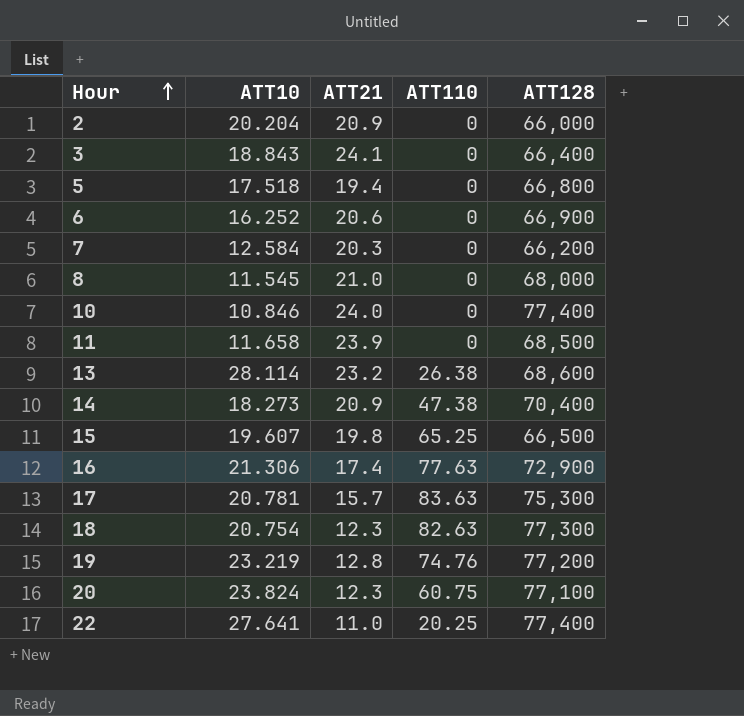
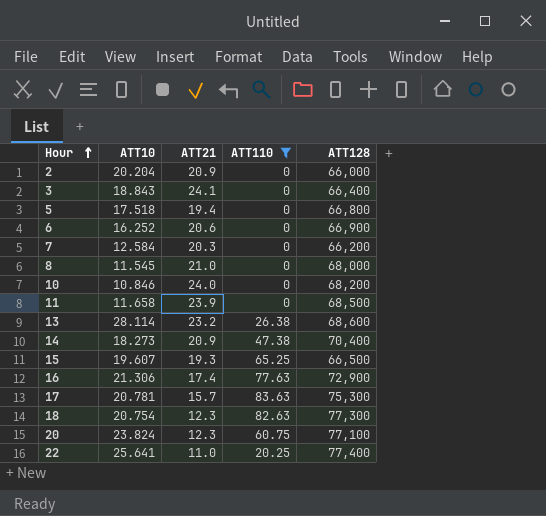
filter: none -> ATT110 != 74.76
10 | ATT128: 77,400 -> 68,200
15 | ATT21: 19.8 -> 19.3
22 | ATT10: 27.641 -> 25.641

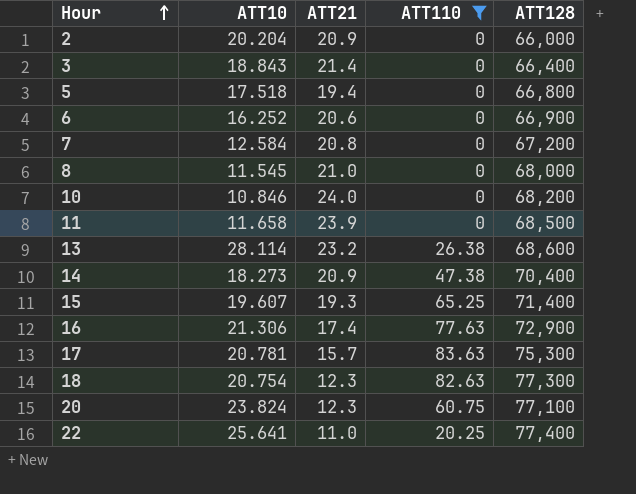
3 | ATT21: 24.1 -> 21.4
7 | ATT21: 20.3 -> 20.8
7 | ATT128: 66,200 -> 67,200
15 | ATT128: 66,500 -> 71,400

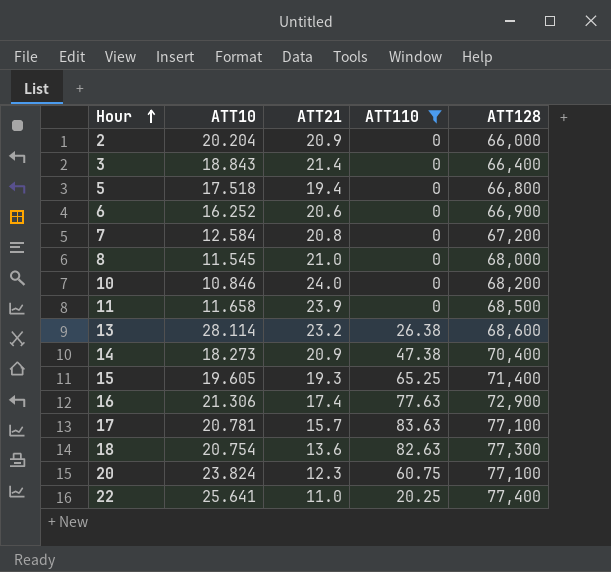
15 | ATT10: 19.607 -> 19.605
17 | ATT128: 75,300 -> 77,100
18 | ATT21: 12.3 -> 13.6

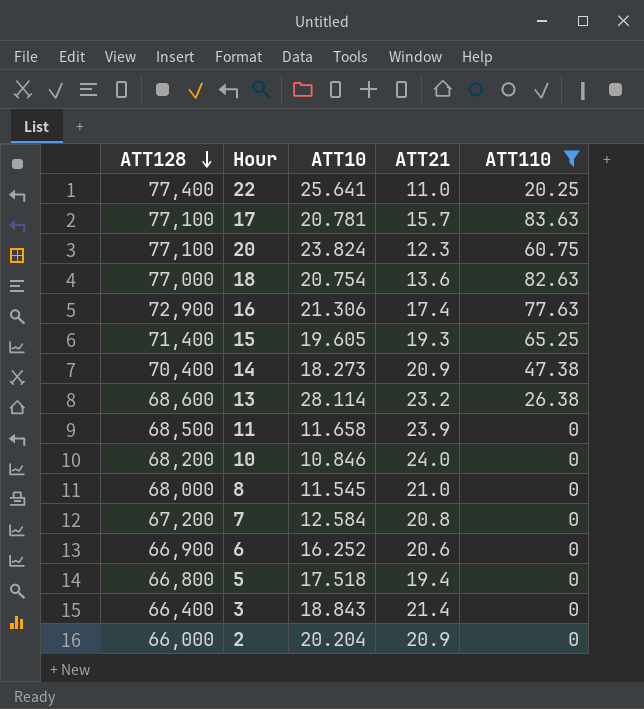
row order: Hour ascending -> ATT128 descending
column ATT128 | position: 5 -> 1
18 | ATT128: 77,300 -> 77,000

